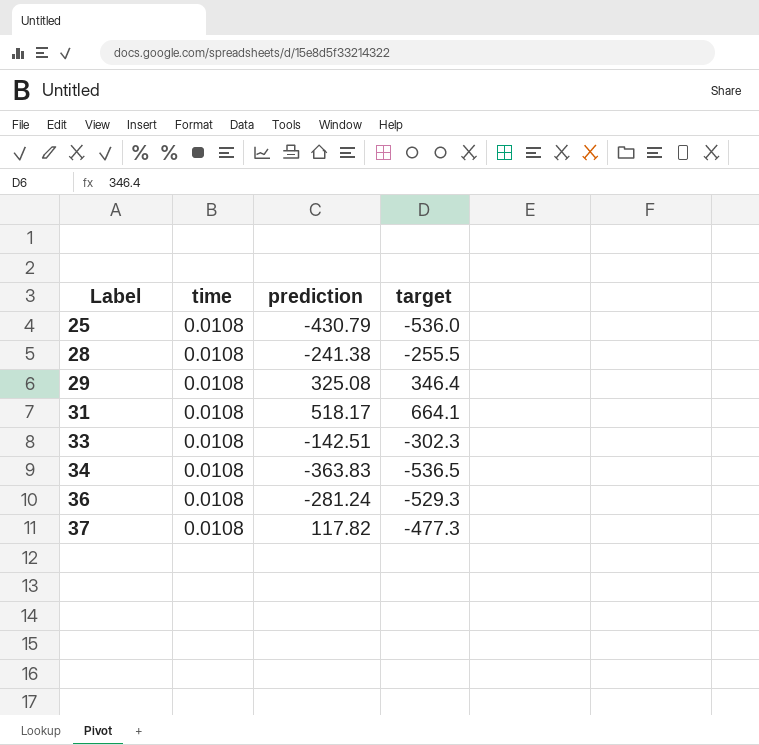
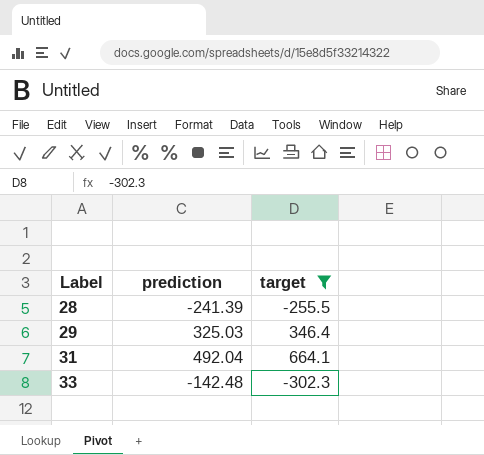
filter: none -> target >= -302.3
column time | position: 2 -> none
28 | prediction: -241.38 -> -241.39
29 | prediction: 325.08 -> 325.03
31 | prediction: 518.17 -> 492.04
33 | prediction: -142.51 -> -142.48

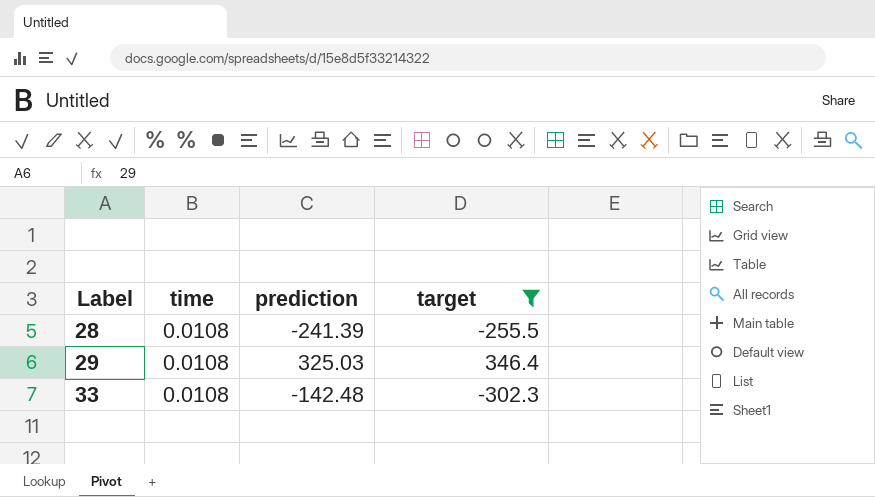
column time | position: none -> 2
row 31: 492.04 | 664.1 -> none

